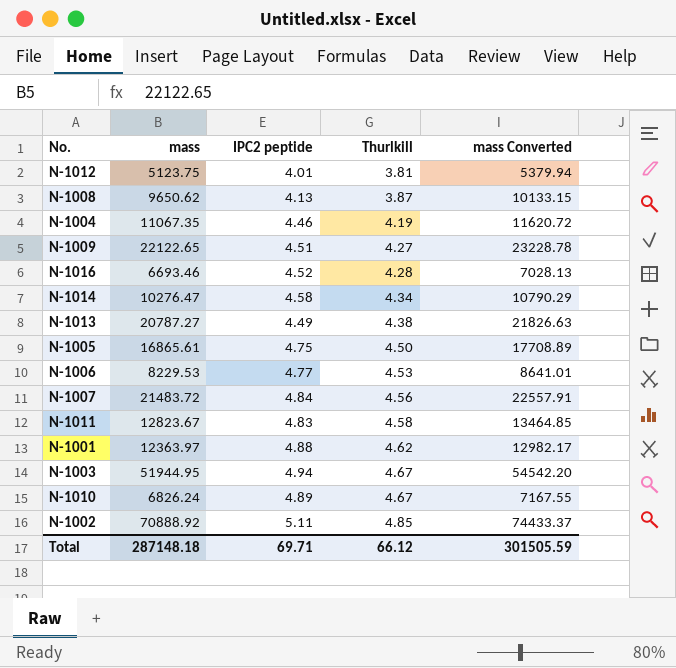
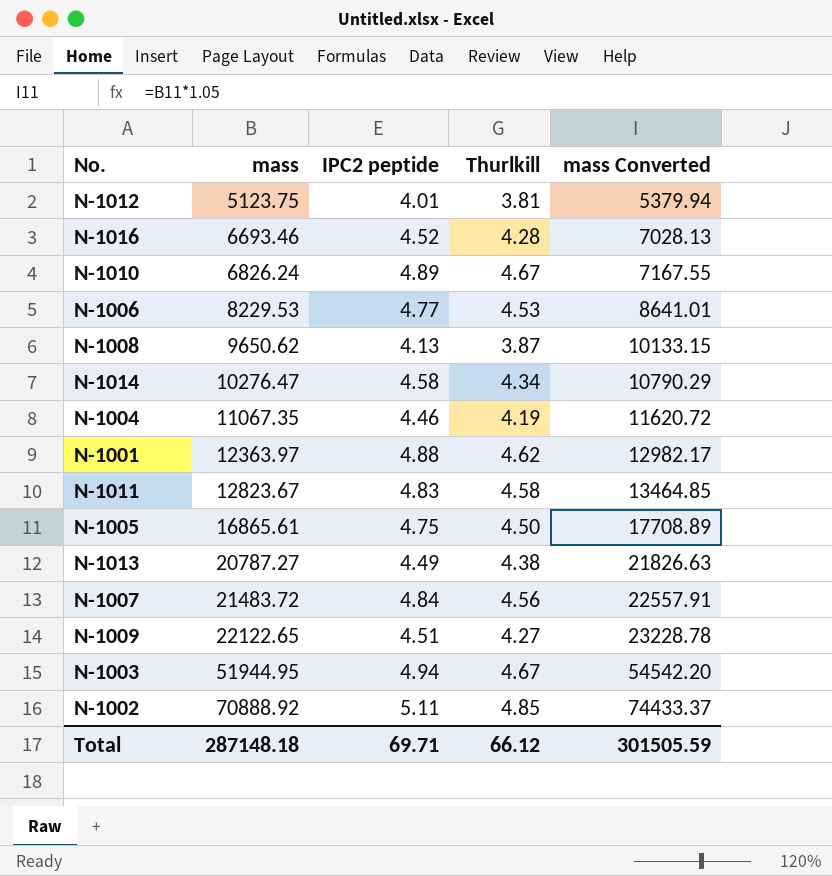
row order: Thurlkill ascending -> mass ascending

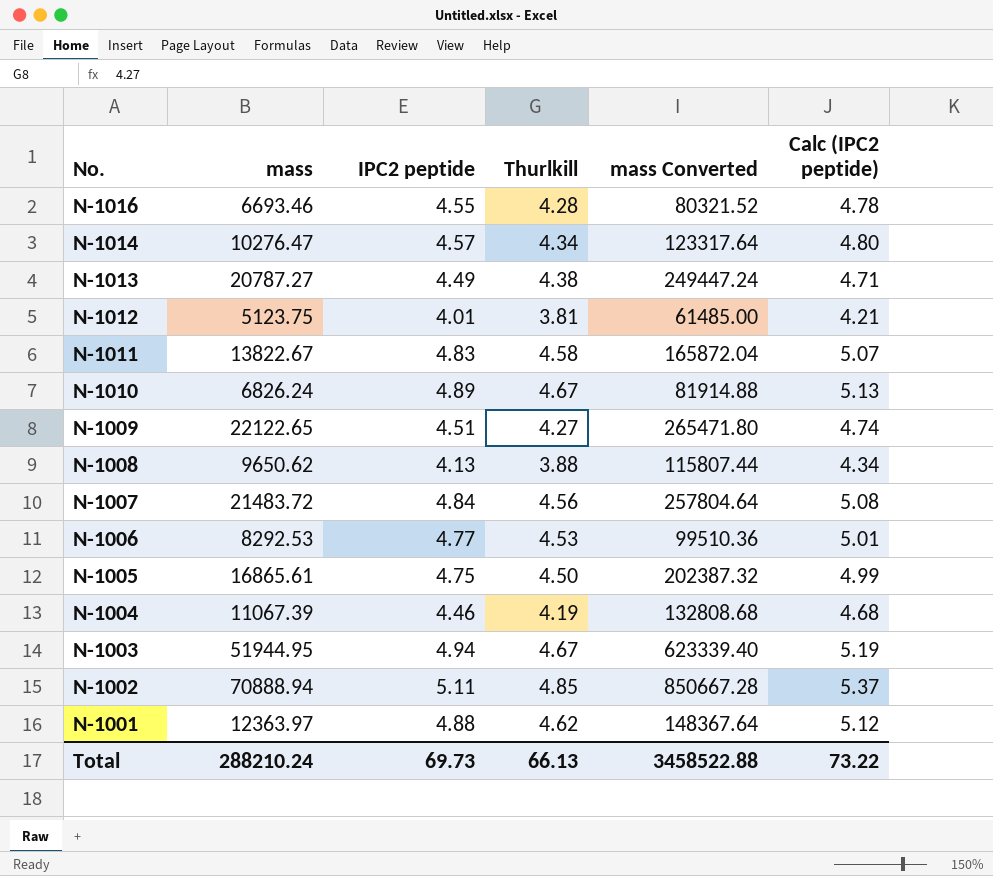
row order: mass ascending -> No. descending
column mass Converted | formula: [mass] * 1.05 -> [mass] * 12
column Calc (IPC2 peptide) | formula: none -> [IPC2 peptide] * 1.05
N-1016 | IPC2 peptide: 4.52 -> 4.55
N-1014 | IPC2 peptide: 4.58 -> 4.57
N-1011 | mass: 12823.67 -> 13822.67
N-1008 | Thurlkill: 3.87 -> 3.88
N-1006 | mass: 8229.53 -> 8292.53
N-1004 | mass: 11067.35 -> 11067.39
N-1002 | mass: 70888.92 -> 70888.94
Total | mass: 287148.18 -> 288210.24
Total | IPC2 peptide: 69.71 -> 69.73
Total | Thurlkill: 66.12 -> 66.13
Total | mass Converted: 301505.59 -> 3458522.88

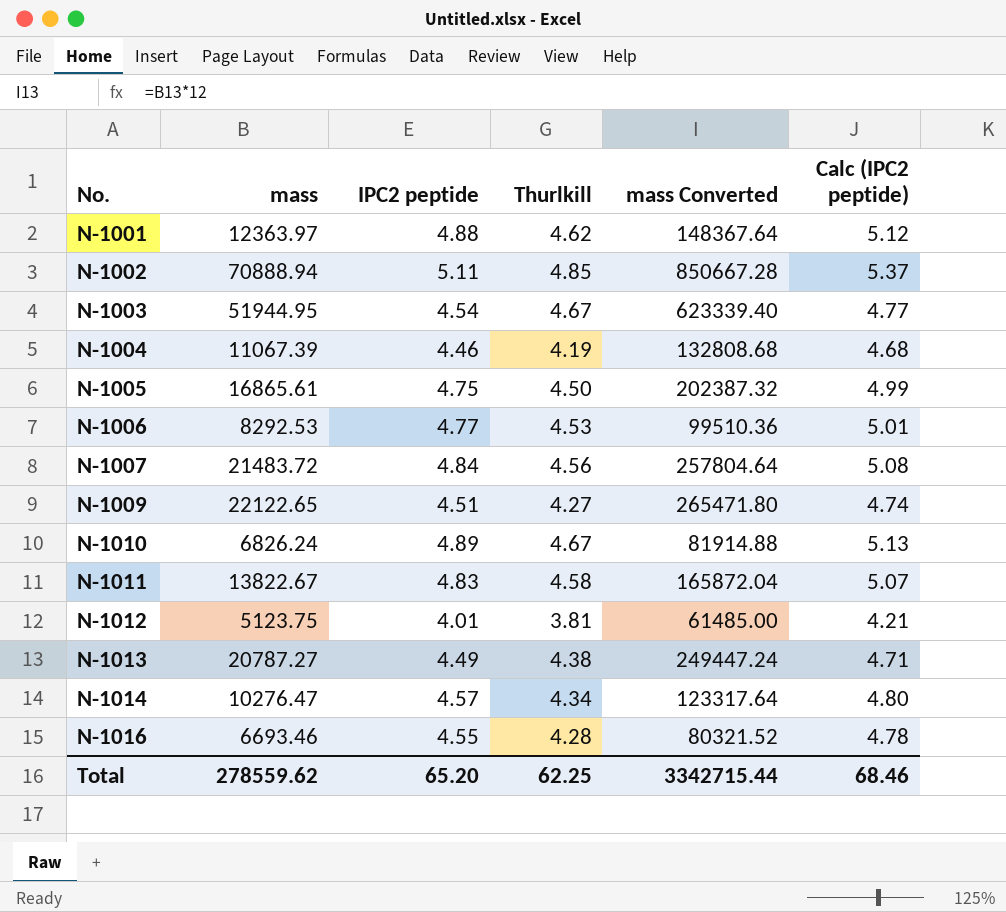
row order: No. descending -> No. ascending
row N-1008: 9650.62 | 4.13 | 3.88 | 115807.44 | 4.34 -> none
N-1003 | IPC2 peptide: 4.94 -> 4.54
N-1003 | Calc (IPC2 peptide): 5.19 -> 4.77
Total | mass: 288210.24 -> 278559.62
Total | IPC2 peptide: 69.73 -> 65.20
Total | Thurlkill: 66.13 -> 62.25
Total | mass Converted: 3458522.88 -> 3342715.44
Total | Calc (IPC2 peptide): 73.22 -> 68.46

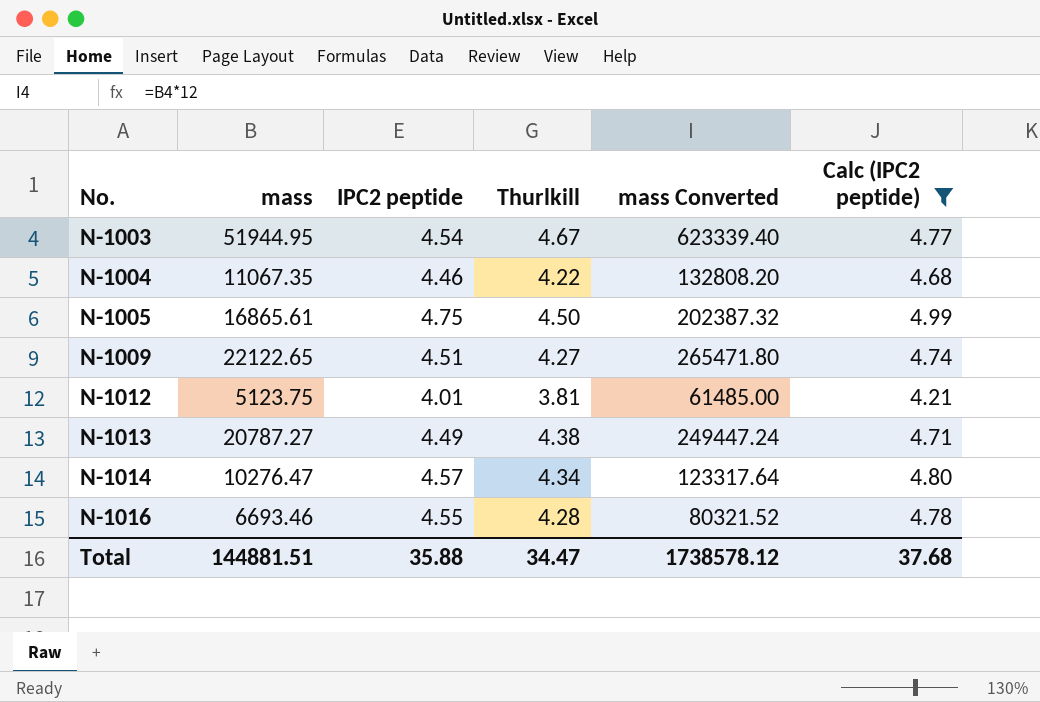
filter: none -> Calc (IPC2 peptide) <= 4.99
N-1004 | mass: 11067.39 -> 11067.35
N-1004 | Thurlkill: 4.19 -> 4.22
N-1004 | mass Converted: 132808.68 -> 132808.20
Total | mass: 278559.62 -> 144881.51
Total | IPC2 peptide: 65.20 -> 35.88
Total | Thurlkill: 62.25 -> 34.47
Total | mass Converted: 3342715.44 -> 1738578.12
Total | Calc (IPC2 peptide): 68.46 -> 37.68

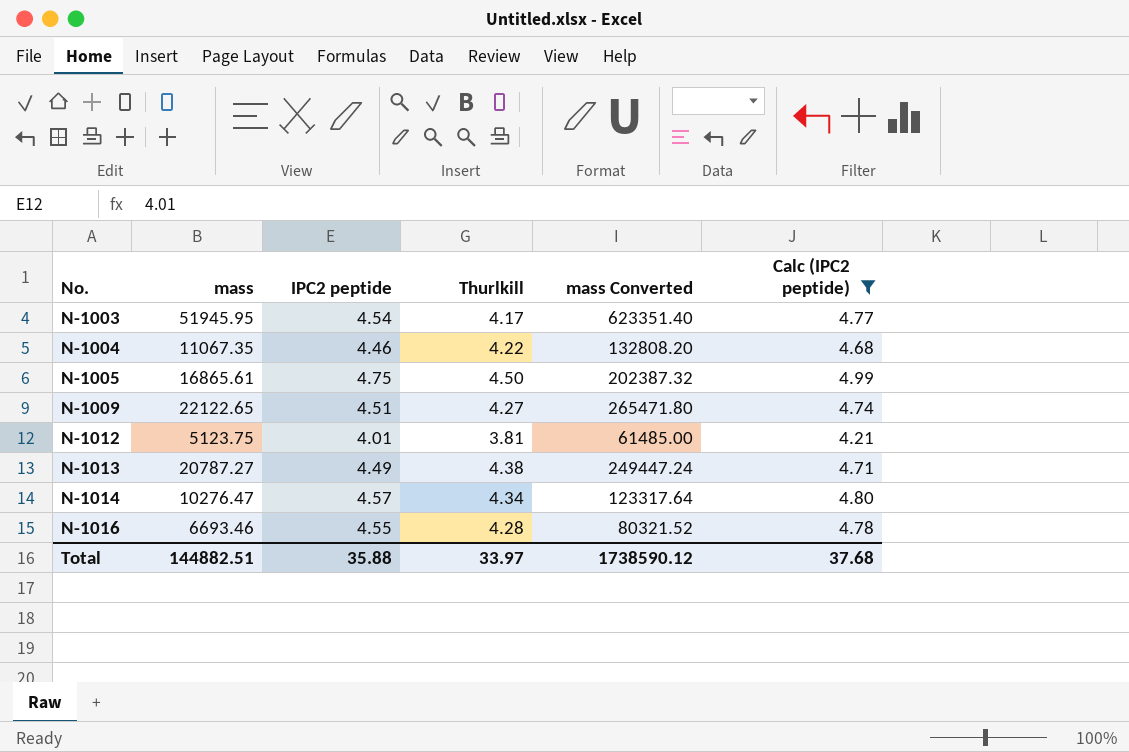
N-1003 | mass: 51944.95 -> 51945.95
N-1003 | Thurlkill: 4.67 -> 4.17
N-1003 | mass Converted: 623339.40 -> 623351.40
Total | mass: 144881.51 -> 144882.51
Total | Thurlkill: 34.47 -> 33.97
Total | mass Converted: 1738578.12 -> 1738590.12

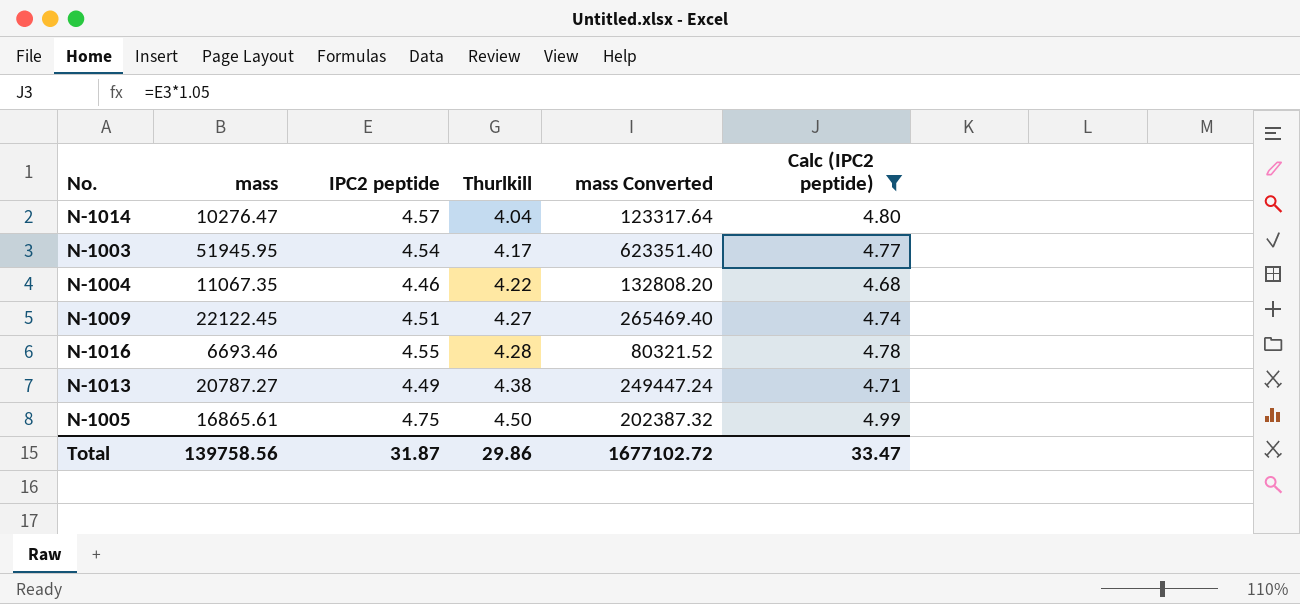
row order: No. ascending -> Thurlkill ascending
row N-1012: 5123.75 | 4.01 | 3.81 | 61485.00 | 4.21 -> none
N-1014 | Thurlkill: 4.34 -> 4.04
N-1009 | mass: 22122.65 -> 22122.45
N-1009 | mass Converted: 265471.80 -> 265469.40
Total | mass: 144882.51 -> 139758.56
Total | IPC2 peptide: 35.88 -> 31.87
Total | Thurlkill: 33.97 -> 29.86
Total | mass Converted: 1738590.12 -> 1677102.72
Total | Calc (IPC2 peptide): 37.68 -> 33.47

